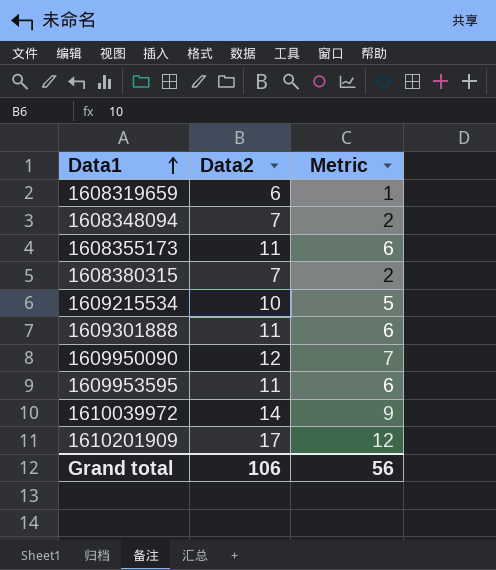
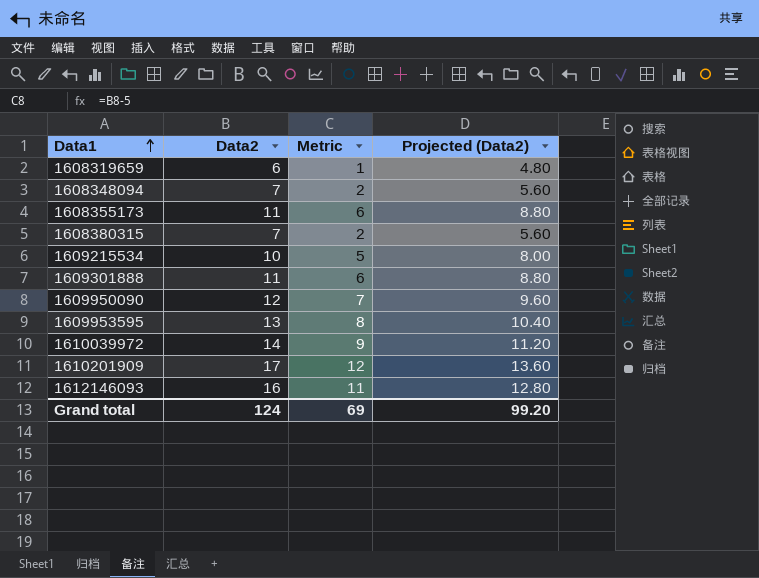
column Projected (Data2) | formula: none -> [Data2] * 0.8
1609953595 | Data2: 11 -> 13
1609953595 | Metric: 6 -> 8
row 1612146093: none -> 16 | 11 | 12.80
Grand total | Data2: 106 -> 124
Grand total | Metric: 56 -> 69

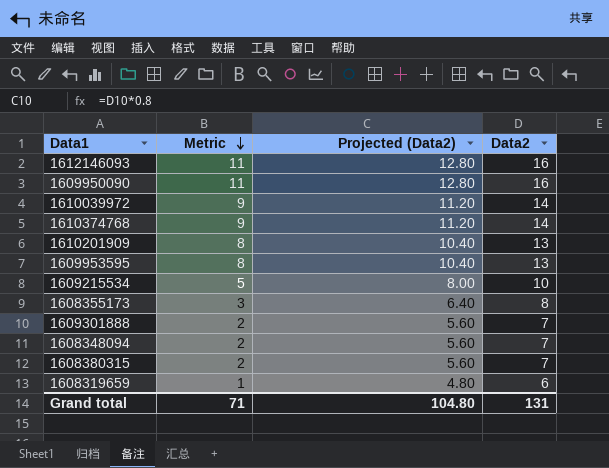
row order: Data1 ascending -> Metric descending
column Data2 | position: 2 -> 4
1609950090 | Metric: 7 -> 11
1609950090 | Projected (Data2): 9.60 -> 12.80
1609950090 | Data2: 12 -> 16
row 1610374768: none -> 9 | 11.20 | 14
1610201909 | Metric: 12 -> 8
1610201909 | Projected (Data2): 13.60 -> 10.40
1610201909 | Data2: 17 -> 13
1608355173 | Metric: 6 -> 3
1608355173 | Projected (Data2): 8.80 -> 6.40
1608355173 | Data2: 11 -> 8
1609301888 | Metric: 6 -> 2
1609301888 | Projected (Data2): 8.80 -> 5.60
1609301888 | Data2: 11 -> 7
Grand total | Metric: 69 -> 71
Grand total | Projected (Data2): 99.20 -> 104.80
Grand total | Data2: 124 -> 131

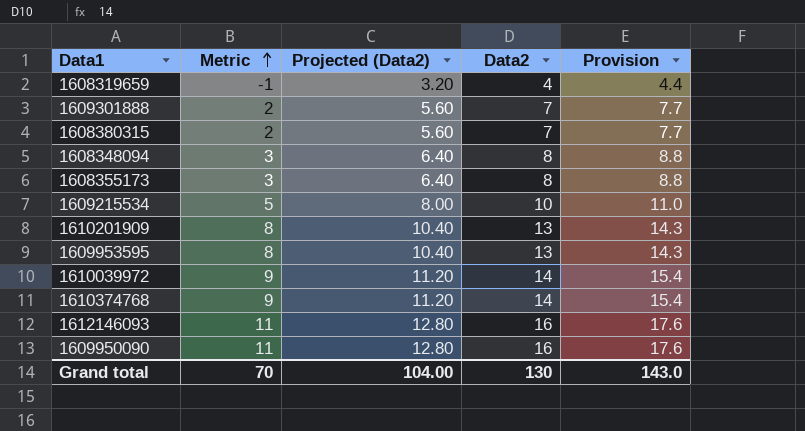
row order: Metric descending -> Metric ascending
column Provision | formula: none -> [Data2] * 1.1
1608319659 | Metric: 1 -> -1
1608319659 | Projected (Data2): 4.80 -> 3.20
1608319659 | Data2: 6 -> 4
1608348094 | Metric: 2 -> 3
1608348094 | Projected (Data2): 5.60 -> 6.40
1608348094 | Data2: 7 -> 8
Grand total | Metric: 71 -> 70
Grand total | Projected (Data2): 104.80 -> 104.00
Grand total | Data2: 131 -> 130

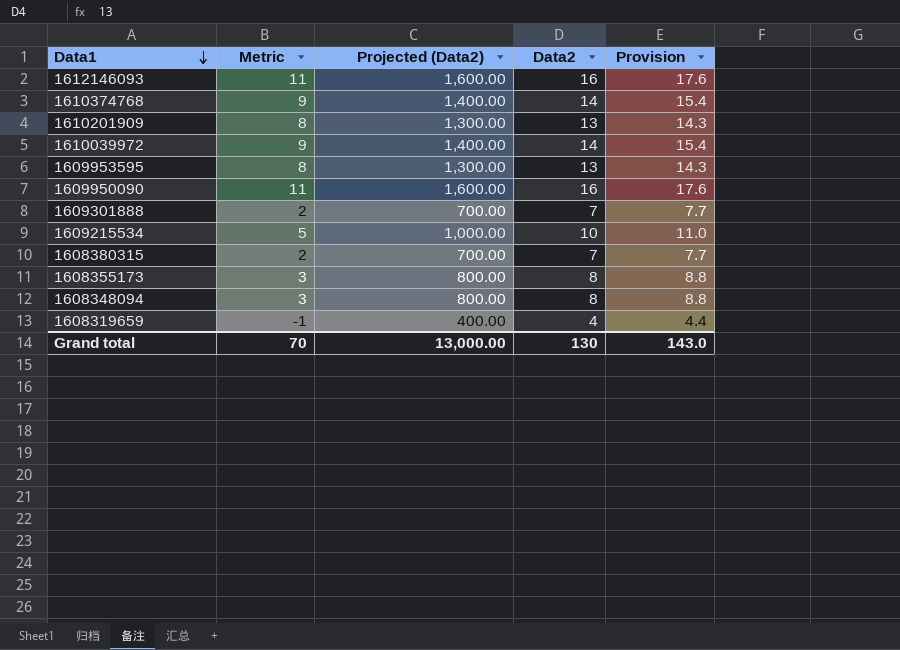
row order: Metric ascending -> Data1 descending
column Projected (Data2) | formula: [Data2] * 0.8 -> [Data2] * 100
Grand total | Projected (Data2): 104.00 -> 13,000.00

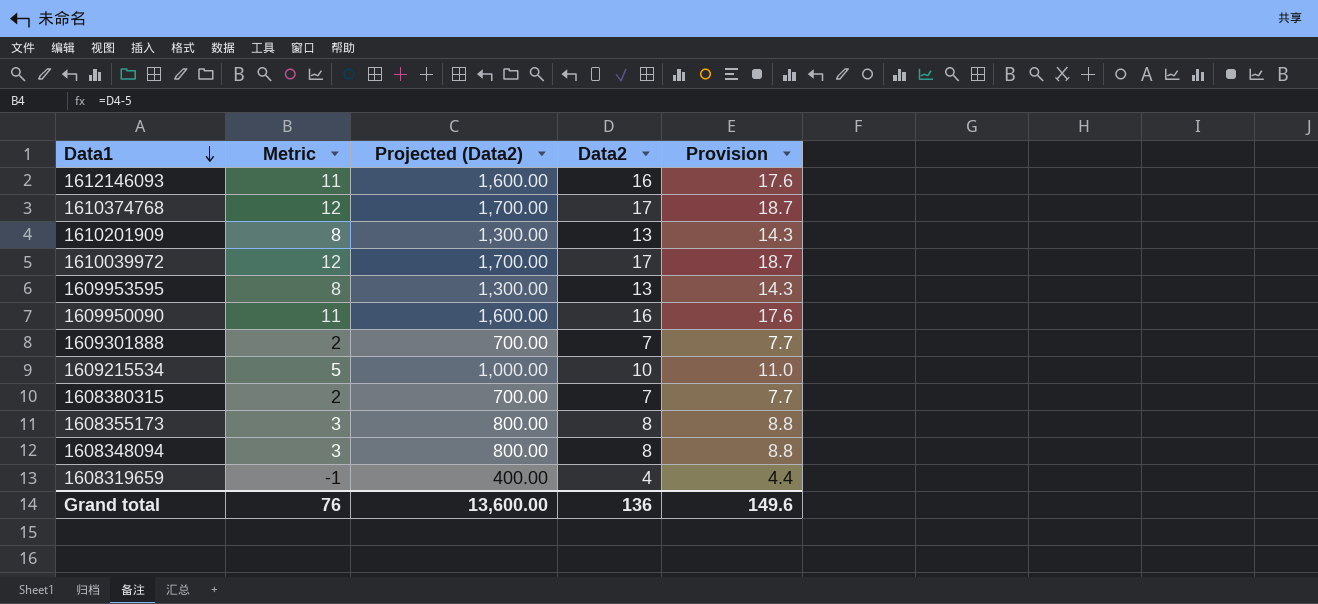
1610374768 | Metric: 9 -> 12
1610374768 | Projected (Data2): 1,400.00 -> 1,700.00
1610374768 | Data2: 14 -> 17
1610374768 | Provision: 15.4 -> 18.7
1610039972 | Metric: 9 -> 12
1610039972 | Projected (Data2): 1,400.00 -> 1,700.00
1610039972 | Data2: 14 -> 17
1610039972 | Provision: 15.4 -> 18.7
Grand total | Metric: 70 -> 76
Grand total | Projected (Data2): 13,000.00 -> 13,600.00
Grand total | Data2: 130 -> 136
Grand total | Provision: 143.0 -> 149.6

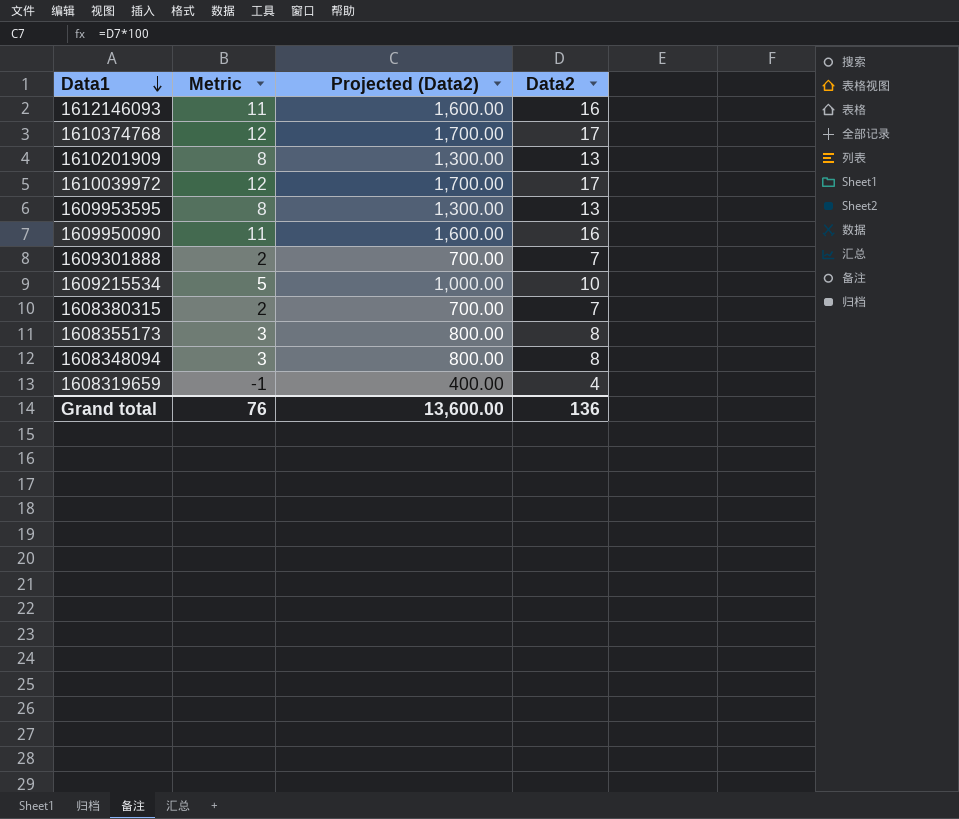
column Provision | formula: [Data2] * 1.1 -> none

